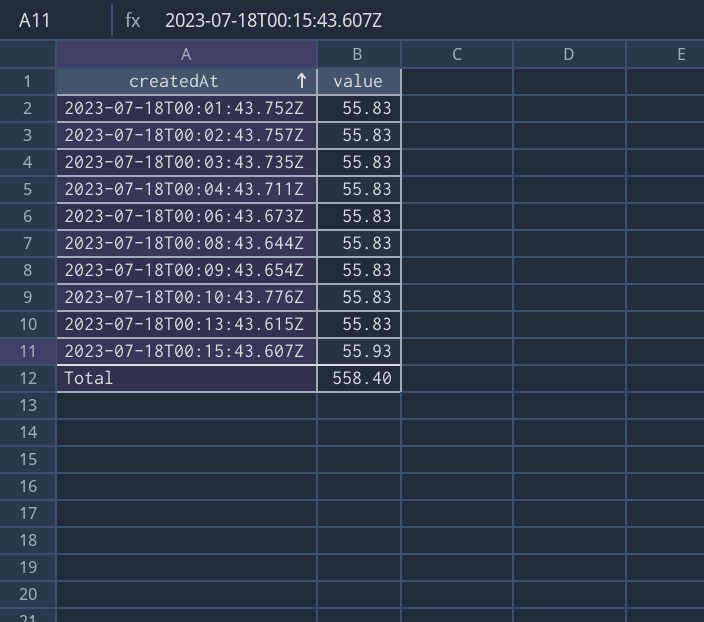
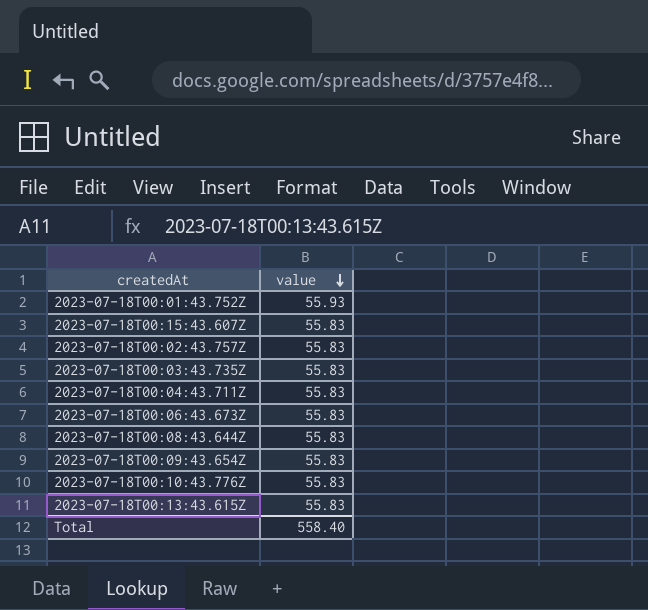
row order: createdAt ascending -> value descending
2023-07-18T00:01:43.752Z | value: 55.83 -> 55.93
2023-07-18T00:15:43.607Z | value: 55.93 -> 55.83

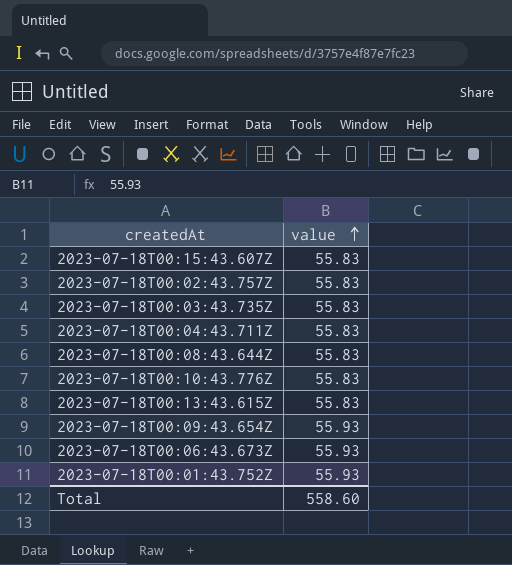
row order: value descending -> value ascending
2023-07-18T00:09:43.654Z | value: 55.83 -> 55.93
2023-07-18T00:06:43.673Z | value: 55.83 -> 55.93
Total | value: 558.40 -> 558.60

